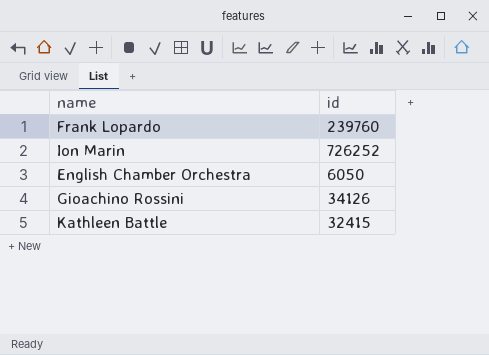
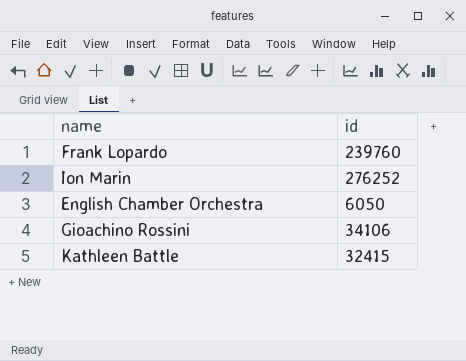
Ion Marin | id: 726252 -> 276252
Gioachino Rossini | id: 34126 -> 34106

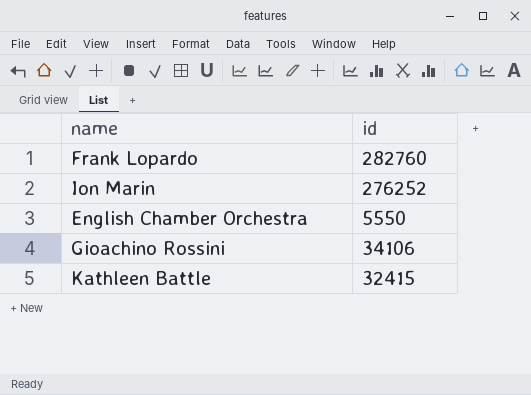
Frank Lopardo | id: 239760 -> 282760
English Chamber Orchestra | id: 6050 -> 5550

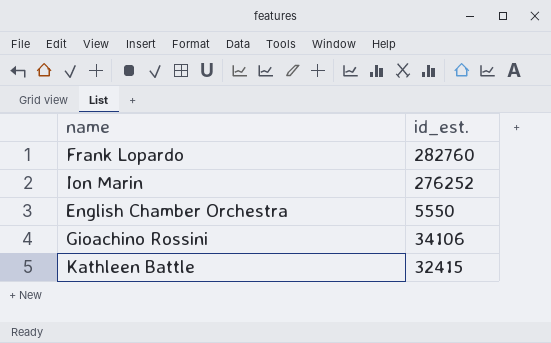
column name: id -> id_est.

